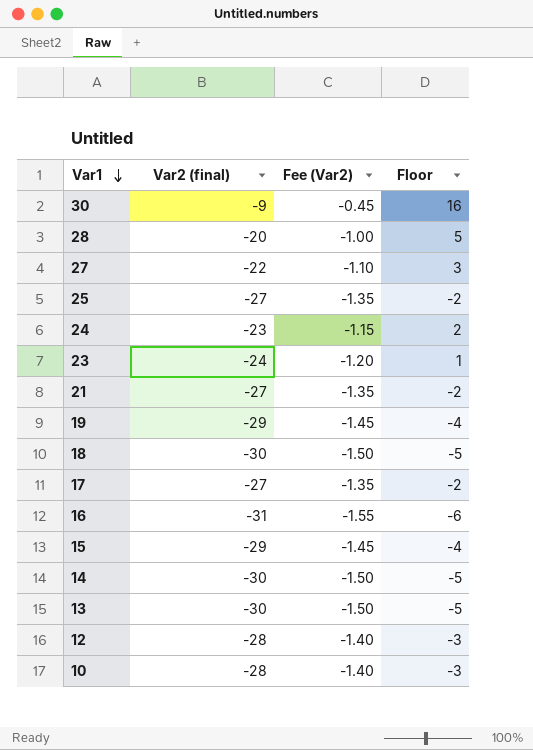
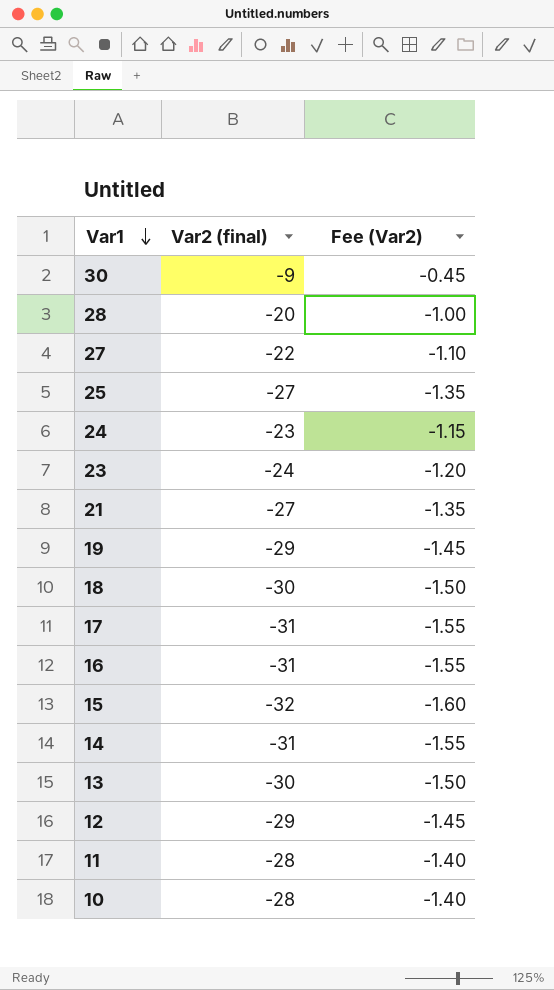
column Floor | formula: [Var2 (final)] + 25 -> none
17 | Var2 (final): -27 -> -31
17 | Fee (Var2): -1.35 -> -1.55
15 | Var2 (final): -29 -> -32
15 | Fee (Var2): -1.45 -> -1.60
14 | Var2 (final): -30 -> -31
14 | Fee (Var2): -1.50 -> -1.55
12 | Var2 (final): -28 -> -29
12 | Fee (Var2): -1.40 -> -1.45
row 11: none -> -28 | -1.40

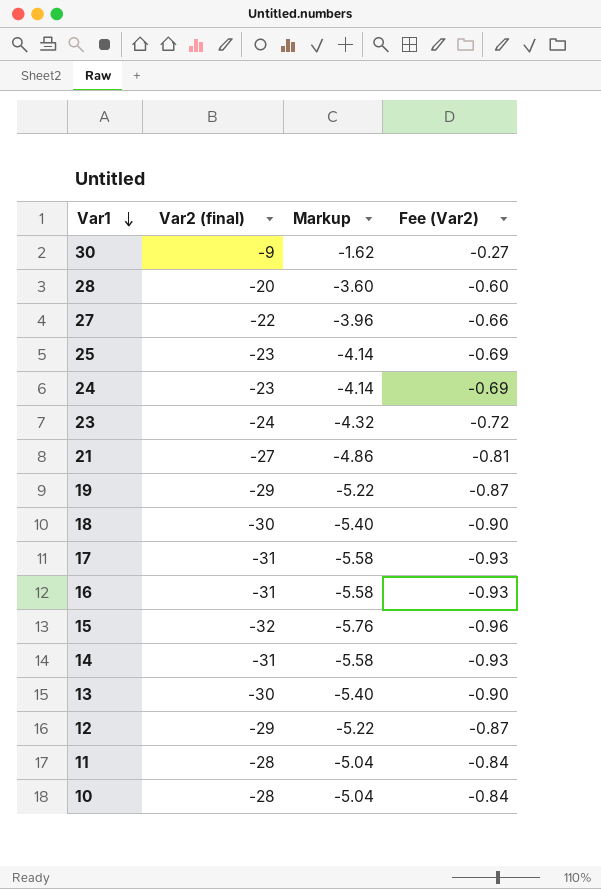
column Markup | formula: none -> [Var2 (final)] * 0.18
column Fee (Var2) | formula: [Var2 (final)] * 0.05 -> [Var2 (final)] * 0.03
25 | Var2 (final): -27 -> -23

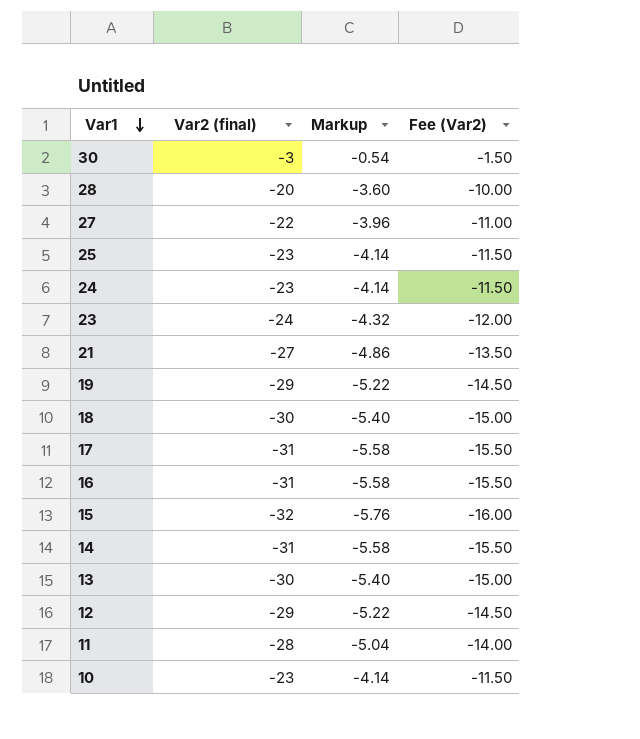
column Fee (Var2) | formula: [Var2 (final)] * 0.03 -> [Var2 (final)] * 0.5
30 | Var2 (final): -9 -> -3
30 | Markup: -1.62 -> -0.54
10 | Var2 (final): -28 -> -23
10 | Markup: -5.04 -> -4.14

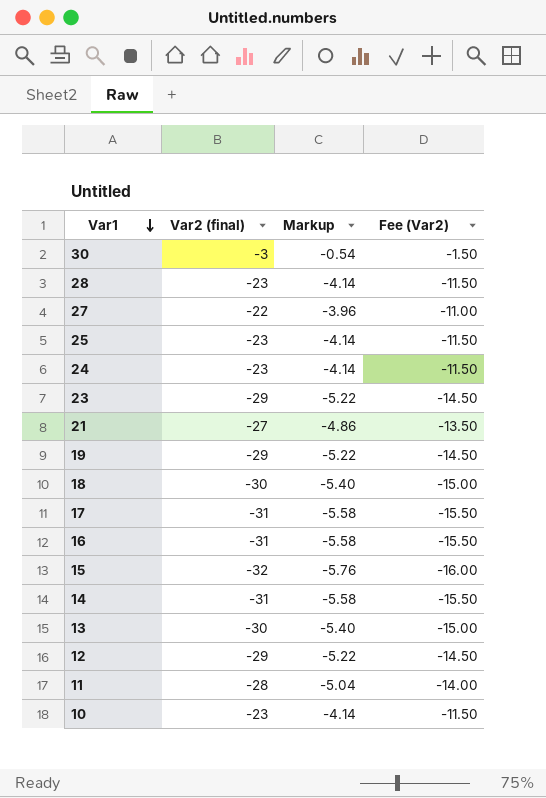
28 | Var2 (final): -20 -> -23
28 | Markup: -3.60 -> -4.14
28 | Fee (Var2): -10.00 -> -11.50
23 | Var2 (final): -24 -> -29
23 | Markup: -4.32 -> -5.22
23 | Fee (Var2): -12.00 -> -14.50

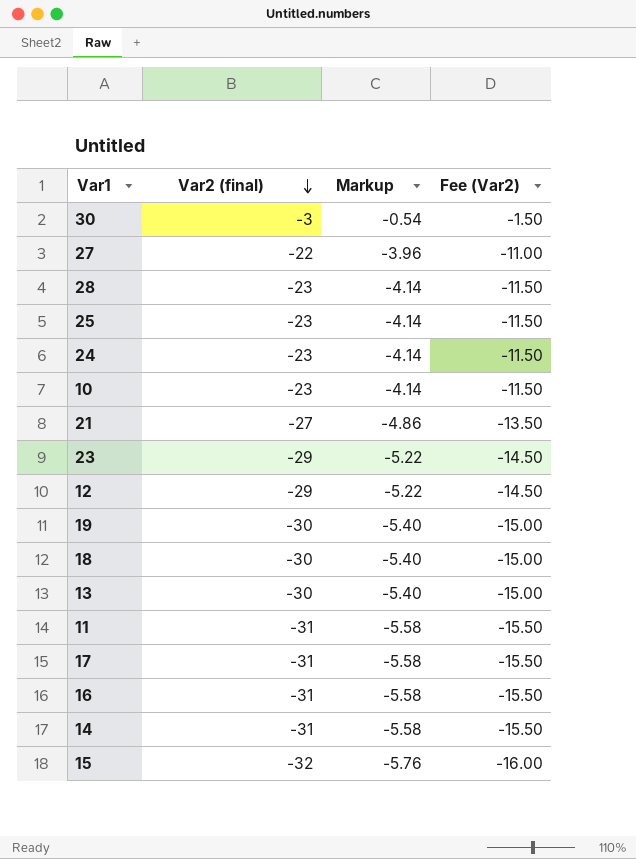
row order: Var1 descending -> Var2 (final) descending
19 | Var2 (final): -29 -> -30
19 | Markup: -5.22 -> -5.40
19 | Fee (Var2): -14.50 -> -15.00
11 | Var2 (final): -28 -> -31
11 | Markup: -5.04 -> -5.58
11 | Fee (Var2): -14.00 -> -15.50

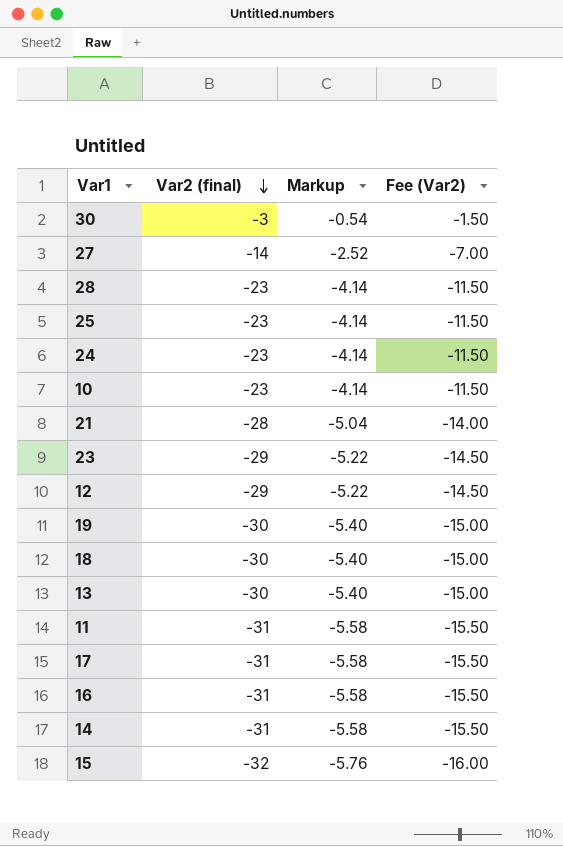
27 | Var2 (final): -22 -> -14
27 | Markup: -3.96 -> -2.52
27 | Fee (Var2): -11.00 -> -7.00
21 | Var2 (final): -27 -> -28
21 | Markup: -4.86 -> -5.04
21 | Fee (Var2): -13.50 -> -14.00

